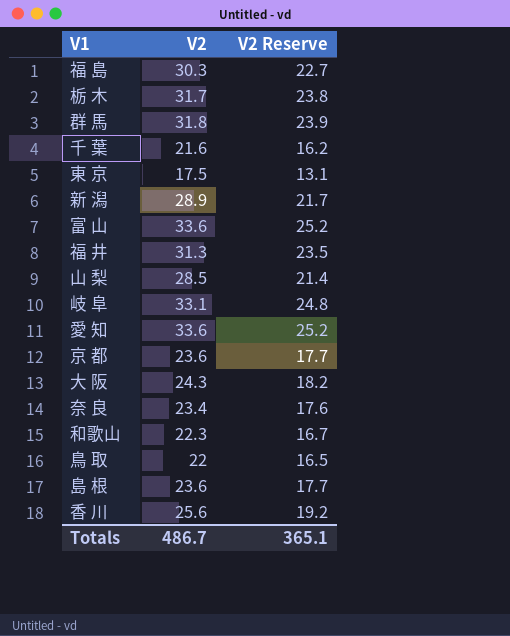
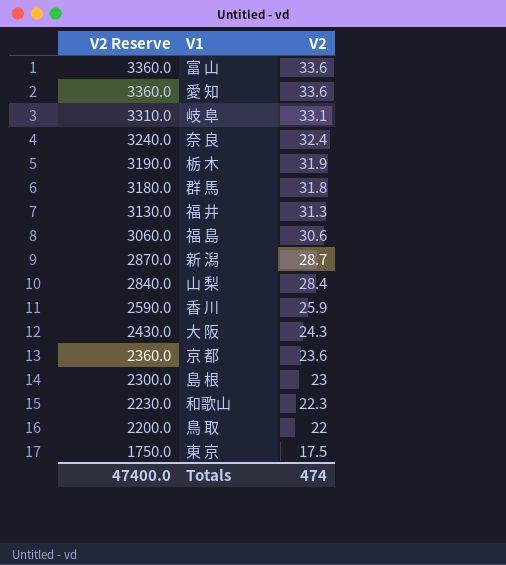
row order: none -> V2 Reserve descending
column V2 Reserve | formula: [V2] * 0.75 -> [V2] * 100
column V2 Reserve | position: 3 -> 1
row 千 葉: 21.6 | 16.2 -> none
奈 良 | V2: 23.4 -> 32.4
栃 木 | V2: 31.7 -> 31.9
福 島 | V2: 30.3 -> 30.6
新 潟 | V2: 28.9 -> 28.7
山 梨 | V2: 28.5 -> 28.4
香 川 | V2: 25.6 -> 25.9
島 根 | V2: 23.6 -> 23
Totals | V2 Reserve: 365.1 -> 47400.0
Totals | V2: 486.7 -> 474

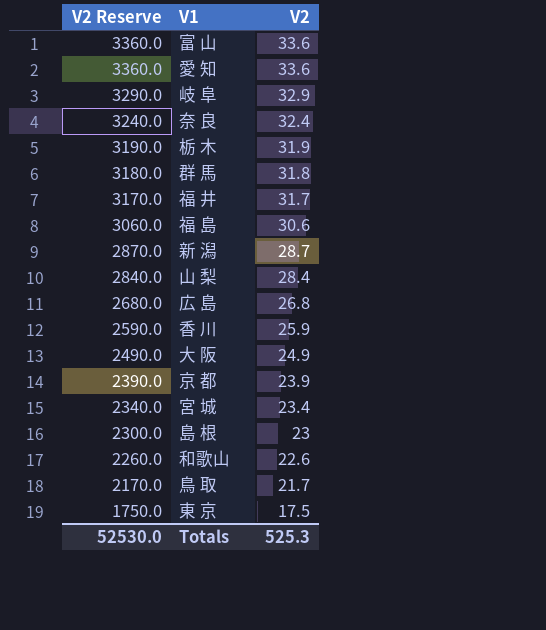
岐 阜 | V2 Reserve: 3310.0 -> 3290.0
岐 阜 | V2: 33.1 -> 32.9
福 井 | V2 Reserve: 3130.0 -> 3170.0
福 井 | V2: 31.3 -> 31.7
row 広 島: none -> 2680.0 | 26.8
大 阪 | V2 Reserve: 2430.0 -> 2490.0
大 阪 | V2: 24.3 -> 24.9
京 都 | V2 Reserve: 2360.0 -> 2390.0
京 都 | V2: 23.6 -> 23.9
row 宮 城: none -> 2340.0 | 23.4
和歌山 | V2 Reserve: 2230.0 -> 2260.0
和歌山 | V2: 22.3 -> 22.6
鳥 取 | V2 Reserve: 2200.0 -> 2170.0
鳥 取 | V2: 22 -> 21.7
Totals | V2 Reserve: 47400.0 -> 52530.0
Totals | V2: 474 -> 525.3

